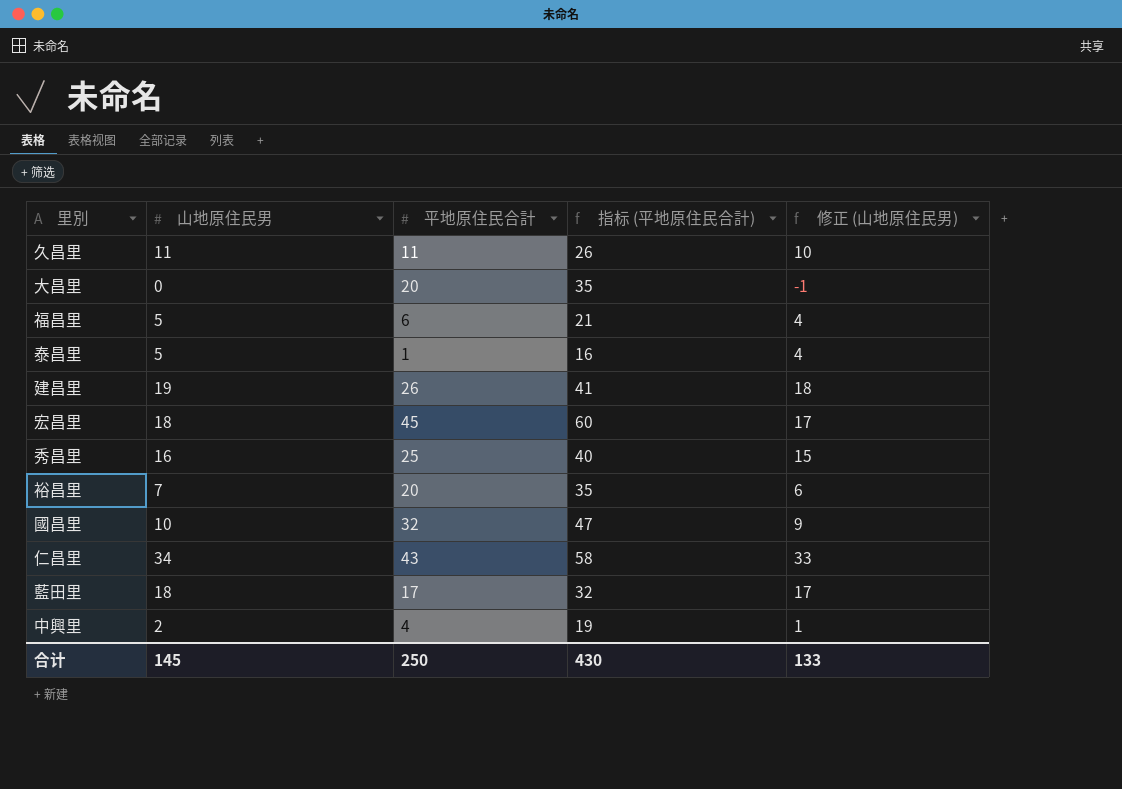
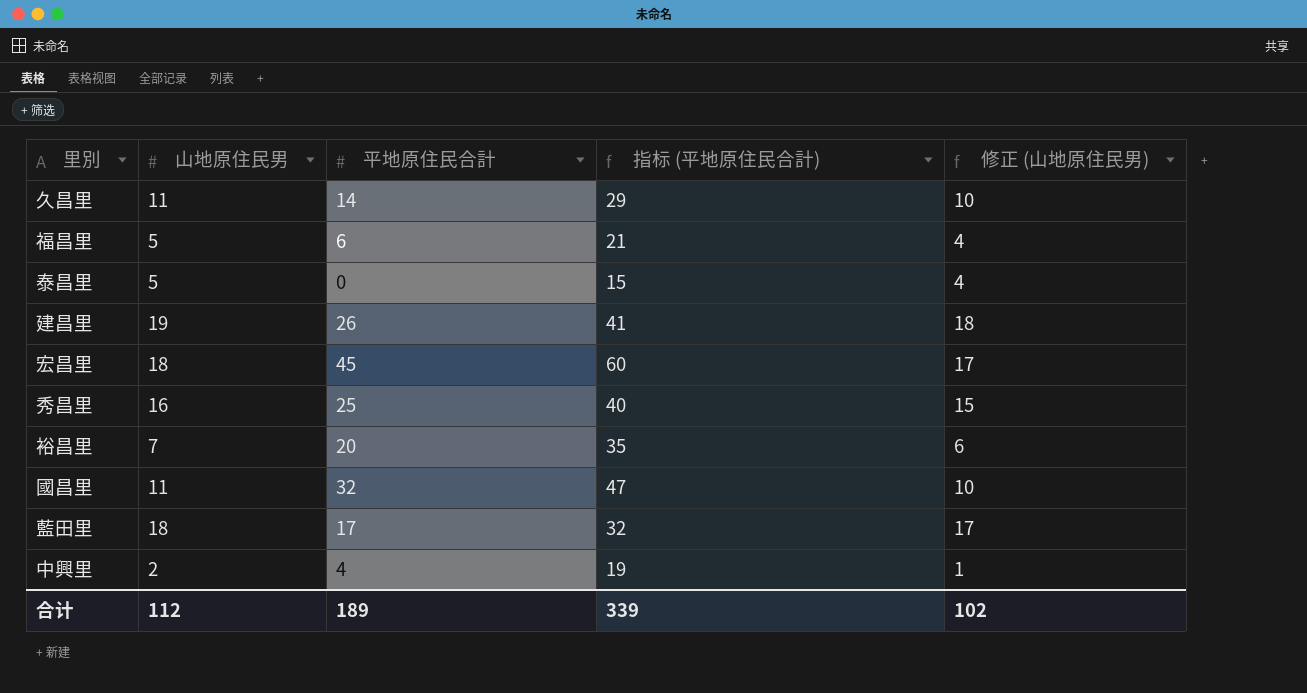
row 大昌里: 0 | 20 | 35 | -1 -> none
row 仁昌里: 34 | 43 | 58 | 33 -> none
久昌里 | 平地原住民合計: 11 -> 14
久昌里 | 指标 (平地原住民合計): 26 -> 29
泰昌里 | 平地原住民合計: 1 -> 0
泰昌里 | 指标 (平地原住民合計): 16 -> 15
國昌里 | 山地原住民男: 10 -> 11
國昌里 | 修正 (山地原住民男): 9 -> 10
合计 | 山地原住民男: 145 -> 112
合计 | 平地原住民合計: 250 -> 189
合计 | 指标 (平地原住民合計): 430 -> 339
合计 | 修正 (山地原住民男): 133 -> 102

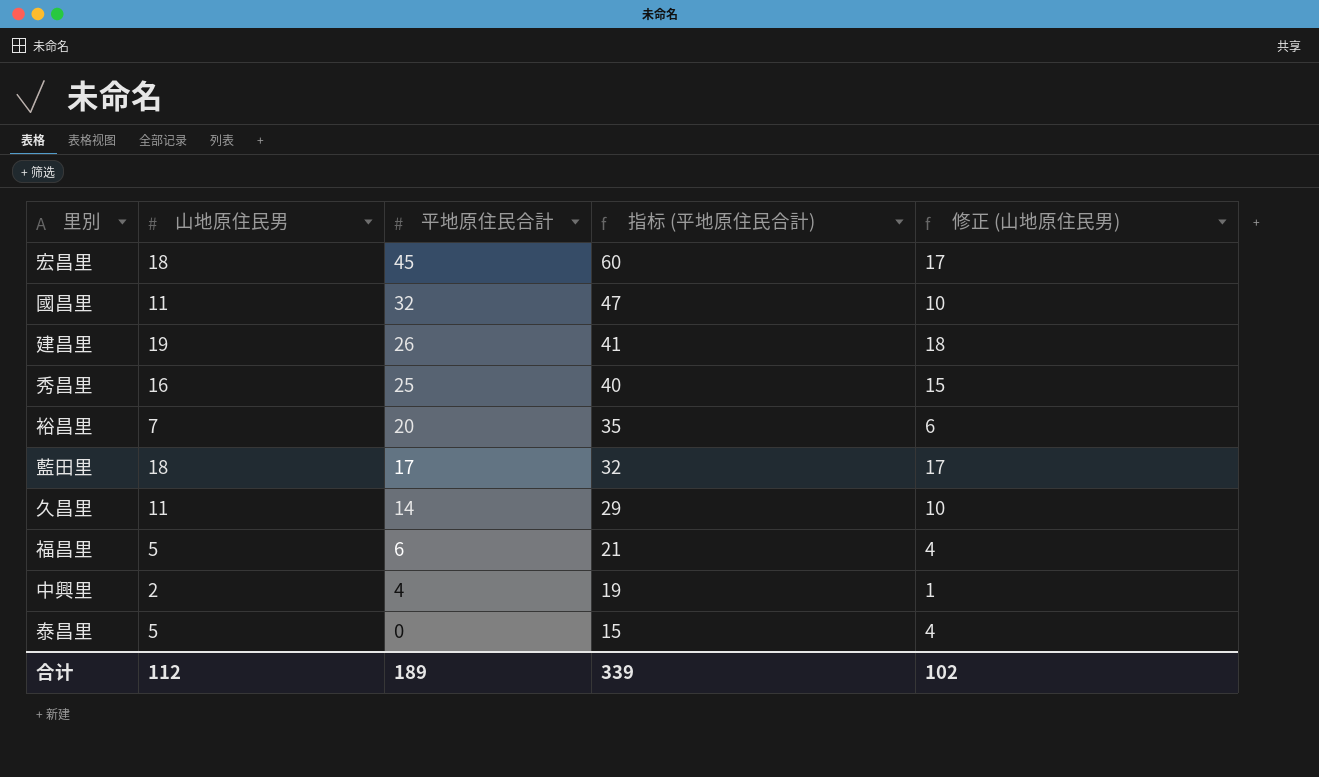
row order: none -> 平地原住民合計 descending

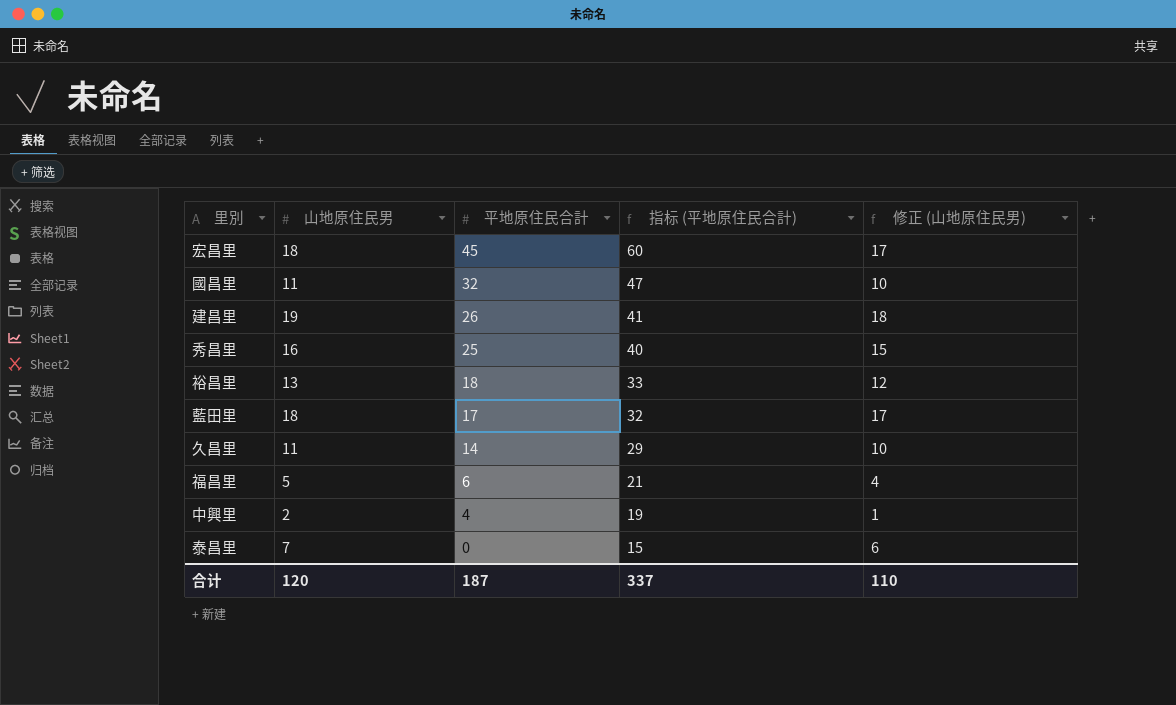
裕昌里 | 山地原住民男: 7 -> 13
裕昌里 | 平地原住民合計: 20 -> 18
裕昌里 | 指标 (平地原住民合計): 35 -> 33
裕昌里 | 修正 (山地原住民男): 6 -> 12
泰昌里 | 山地原住民男: 5 -> 7
泰昌里 | 修正 (山地原住民男): 4 -> 6
合计 | 山地原住民男: 112 -> 120
合计 | 平地原住民合計: 189 -> 187
合计 | 指标 (平地原住民合計): 339 -> 337
合计 | 修正 (山地原住民男): 102 -> 110

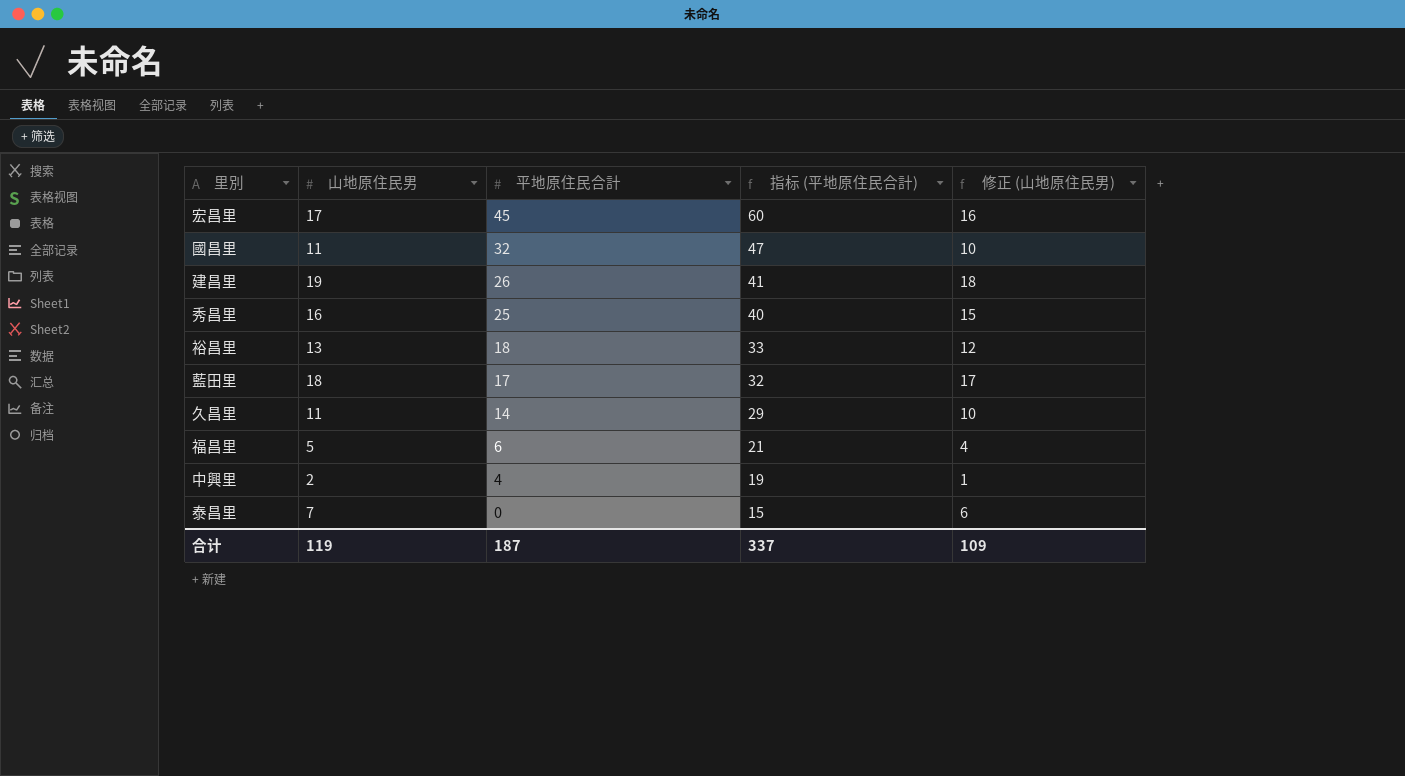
宏昌里 | 山地原住民男: 18 -> 17
宏昌里 | 修正 (山地原住民男): 17 -> 16
合计 | 山地原住民男: 120 -> 119
合计 | 修正 (山地原住民男): 110 -> 109

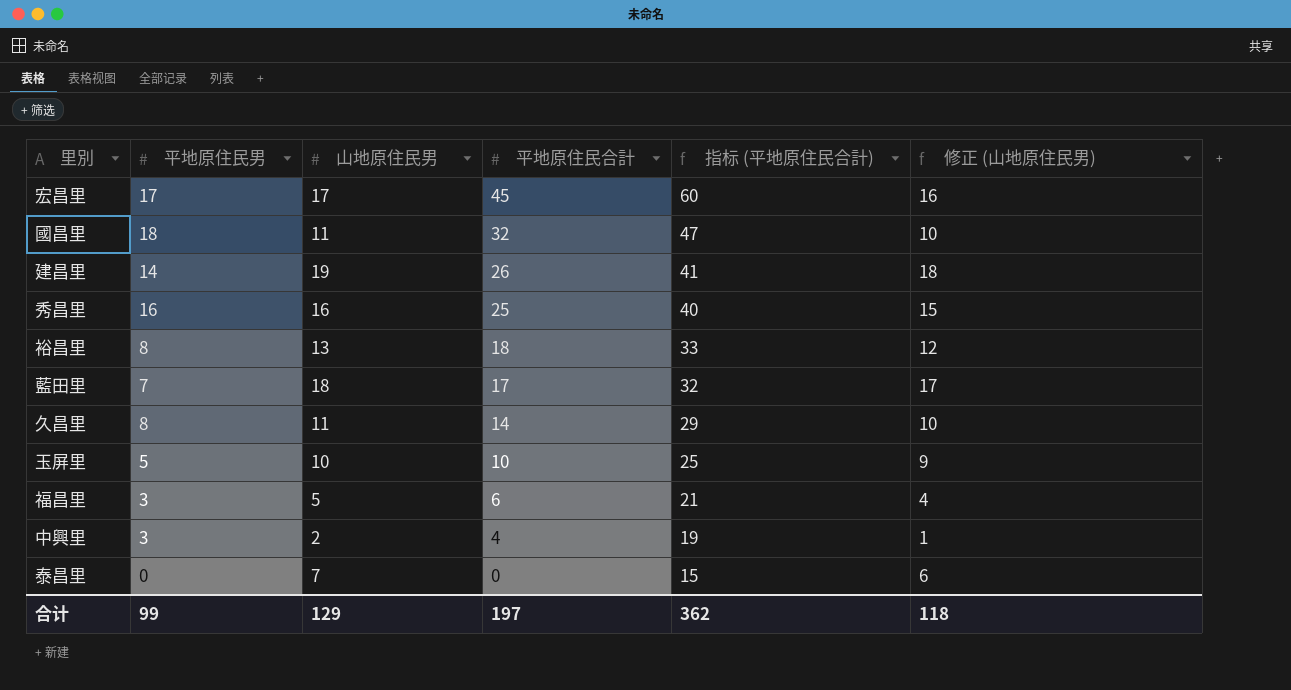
column 平地原住民男 | position: none -> 2
row 玉屏里: none -> 5 | 10 | 10 | 25 | 9
合计 | 山地原住民男: 119 -> 129
合计 | 平地原住民合計: 187 -> 197
合计 | 指标 (平地原住民合計): 337 -> 362
合计 | 修正 (山地原住民男): 109 -> 118

